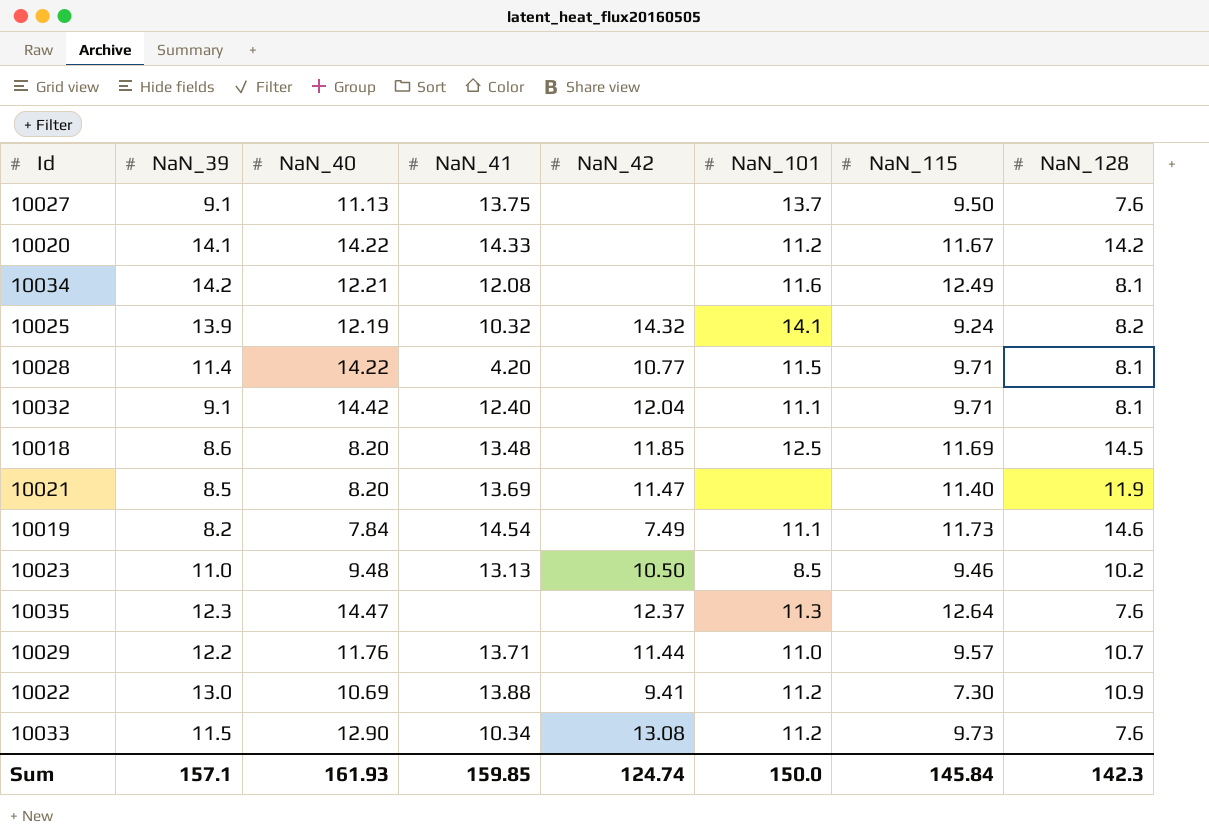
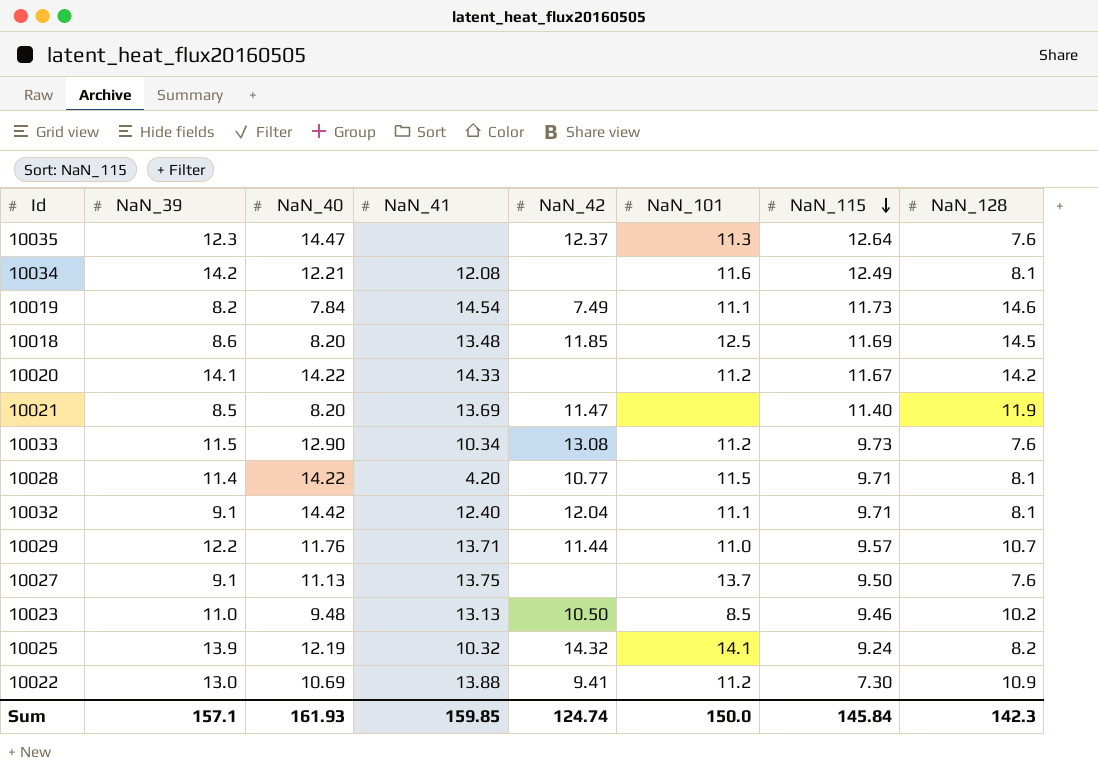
row order: none -> NaN_115 descending

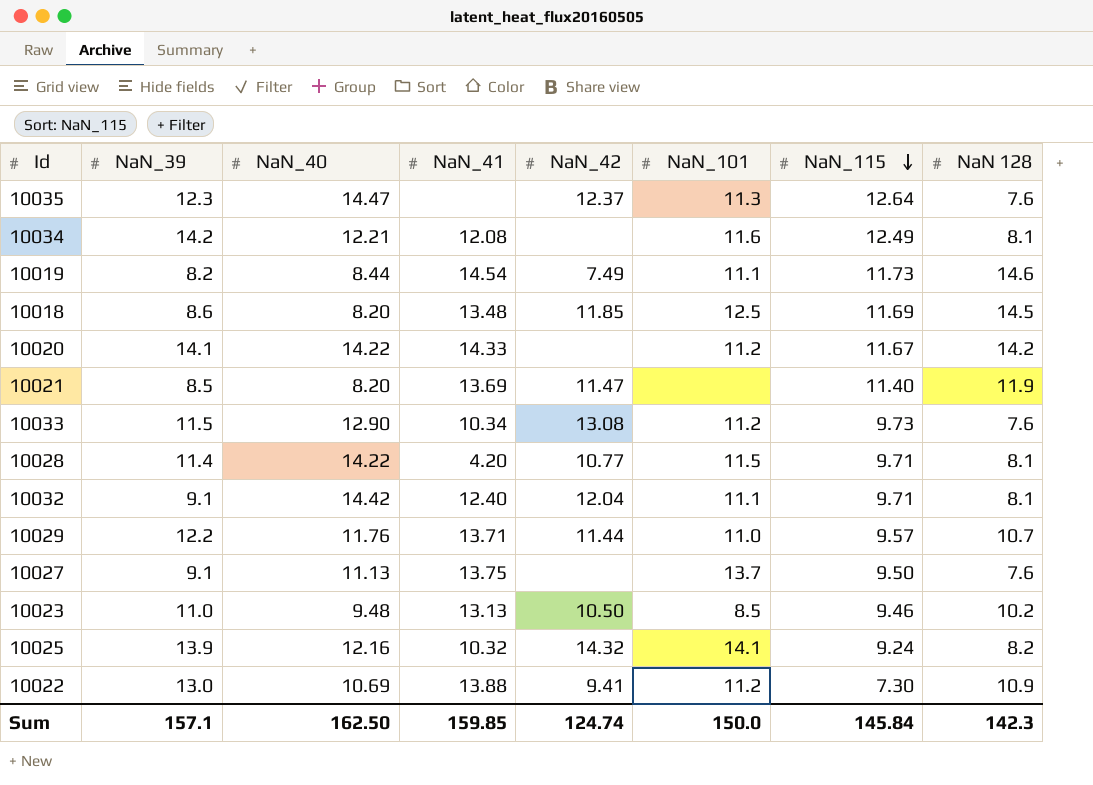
column name: NaN_128 -> NaN 128
10019 | NaN_40: 7.84 -> 8.44
10025 | NaN_40: 12.19 -> 12.16
Sum | NaN_40: 161.93 -> 162.50

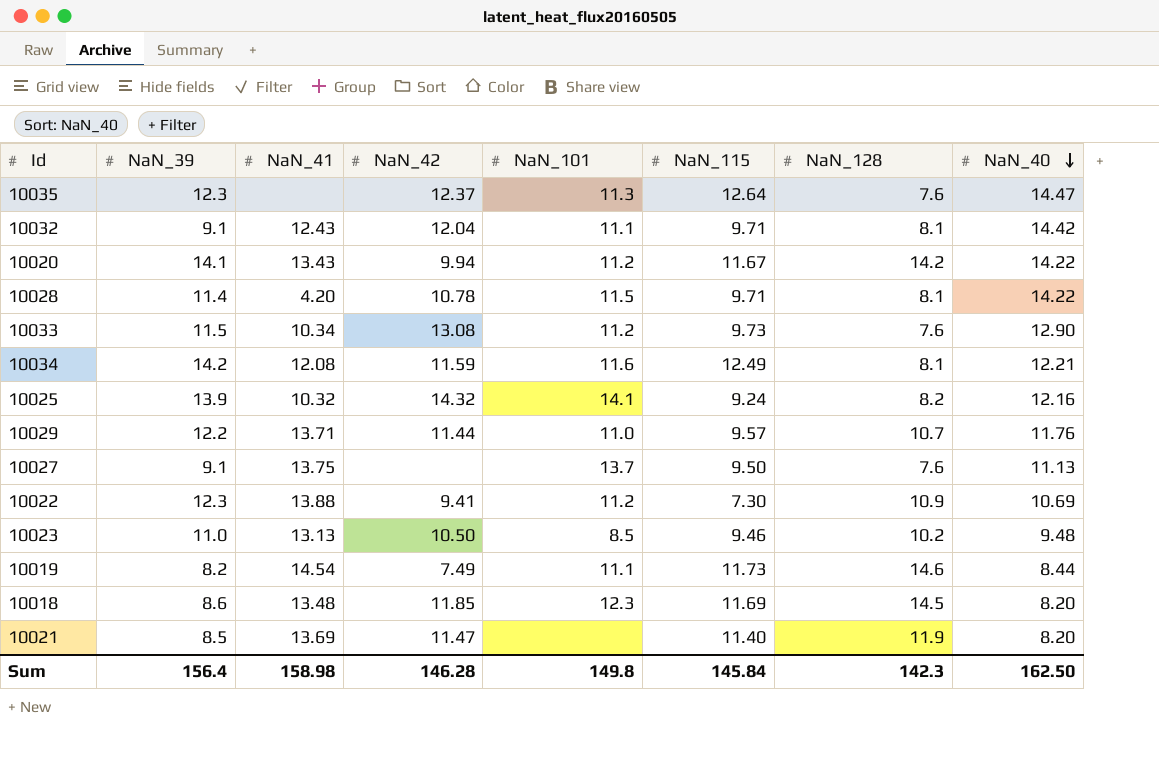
row order: NaN_115 descending -> NaN_40 descending
column name: NaN 128 -> NaN_128
column NaN_40 | position: 3 -> 8
10032 | NaN_41: 12.40 -> 12.43
10020 | NaN_41: 14.33 -> 13.43
10020 | NaN_42: none -> 9.94
10028 | NaN_42: 10.77 -> 10.78
10034 | NaN_42: none -> 11.59
10022 | NaN_39: 13.0 -> 12.3
10018 | NaN_101: 12.5 -> 12.3
Sum | NaN_39: 157.1 -> 156.4
Sum | NaN_41: 159.85 -> 158.98
Sum | NaN_42: 124.74 -> 146.28
Sum | NaN_101: 150.0 -> 149.8

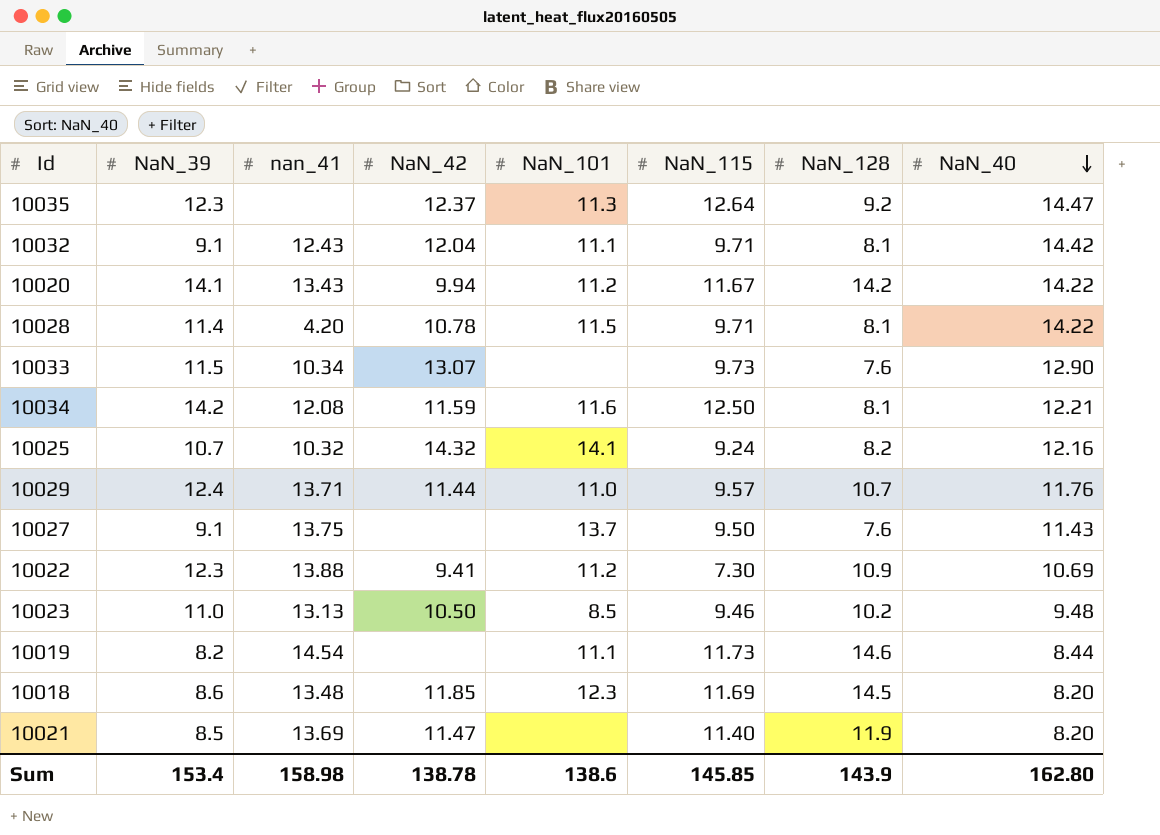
column name: NaN_41 -> nan_41
10035 | NaN_128: 7.6 -> 9.2
10033 | NaN_42: 13.08 -> 13.07
10033 | NaN_101: 11.2 -> none
10034 | NaN_115: 12.49 -> 12.50
10025 | NaN_39: 13.9 -> 10.7
10029 | NaN_39: 12.2 -> 12.4
10027 | NaN_40: 11.13 -> 11.43
10019 | NaN_42: 7.49 -> none
Sum | NaN_39: 156.4 -> 153.4
Sum | NaN_42: 146.28 -> 138.78
Sum | NaN_101: 149.8 -> 138.6
Sum | NaN_115: 145.84 -> 145.85
Sum | NaN_128: 142.3 -> 143.9
Sum | NaN_40: 162.50 -> 162.80

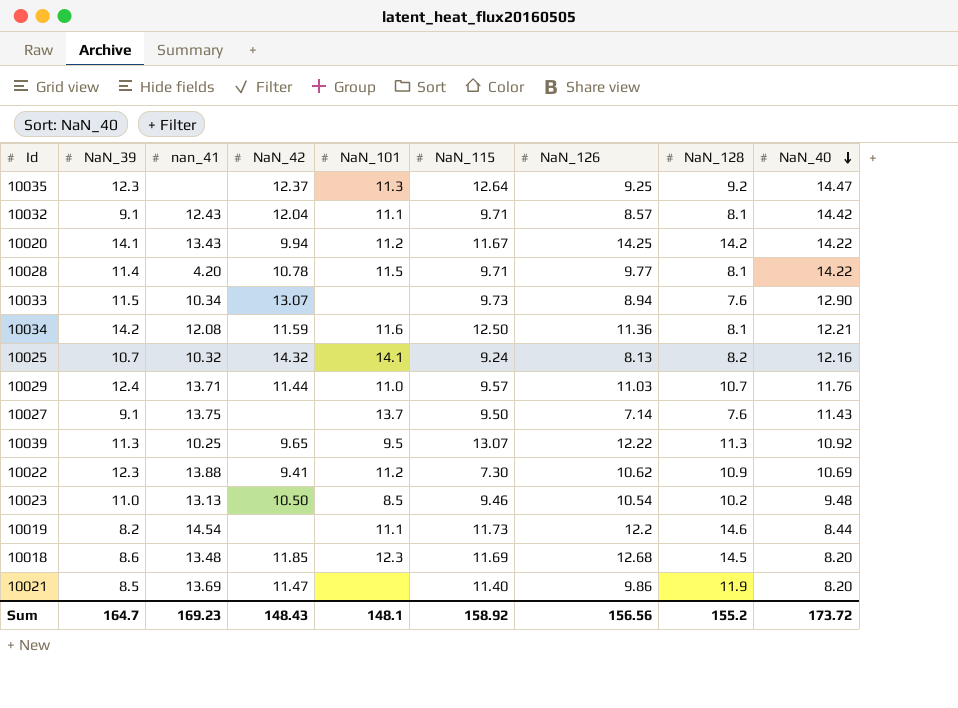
column NaN_126 | position: none -> 7
row 10039: none -> 11.3 | 10.25 | 9.65 | 9.5 | 13.07 | 12.22 | 11.3 | 10.92
Sum | NaN_39: 153.4 -> 164.7
Sum | nan_41: 158.98 -> 169.23
Sum | NaN_42: 138.78 -> 148.43
Sum | NaN_101: 138.6 -> 148.1
Sum | NaN_115: 145.85 -> 158.92
Sum | NaN_128: 143.9 -> 155.2
Sum | NaN_40: 162.80 -> 173.72

